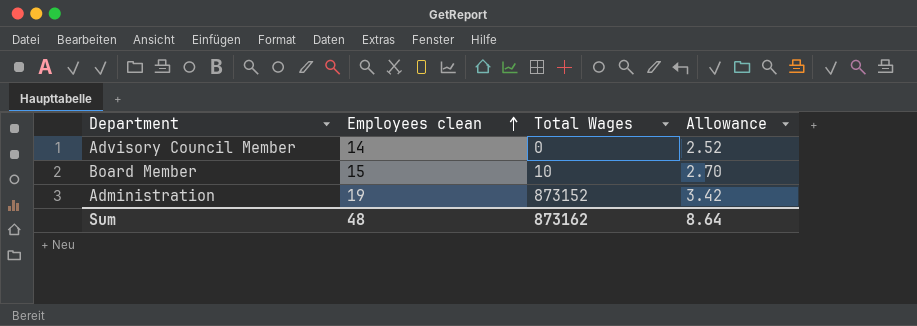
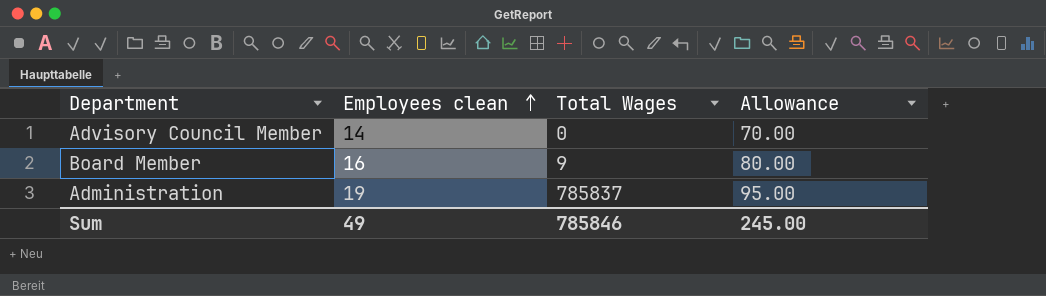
column Allowance | formula: [Employees clean] * 0.18 -> [Employees clean] * 5
Board Member | Employees clean: 15 -> 16
Board Member | Total Wages: 10 -> 9
Administration | Total Wages: 873152 -> 785837
Sum | Employees clean: 48 -> 49
Sum | Total Wages: 873162 -> 785846
Sum | Allowance: 8.64 -> 245.00

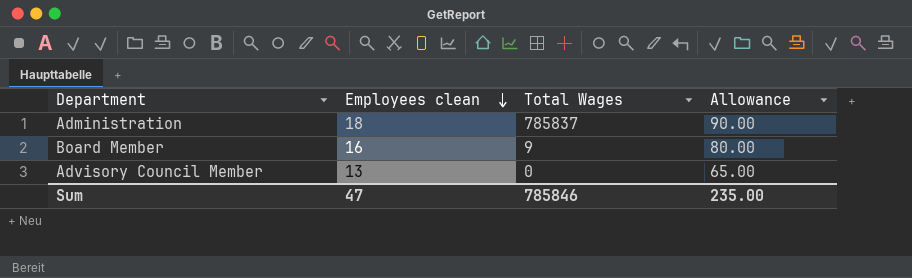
row order: Employees clean ascending -> Employees clean descending
Administration | Employees clean: 19 -> 18
Administration | Allowance: 95.00 -> 90.00
Advisory Council Member | Employees clean: 14 -> 13
Advisory Council Member | Allowance: 70.00 -> 65.00
Sum | Employees clean: 49 -> 47
Sum | Allowance: 245.00 -> 235.00

